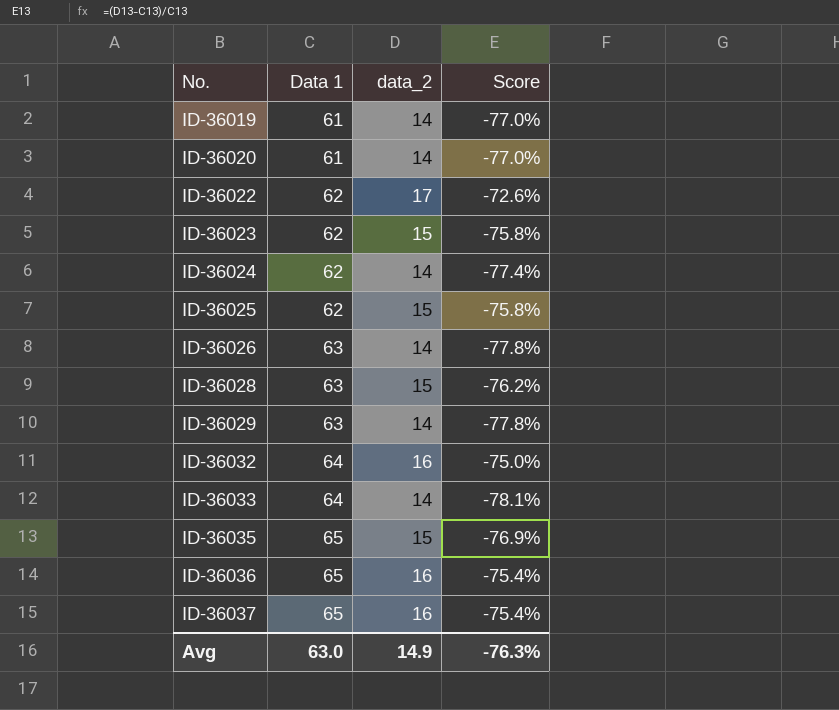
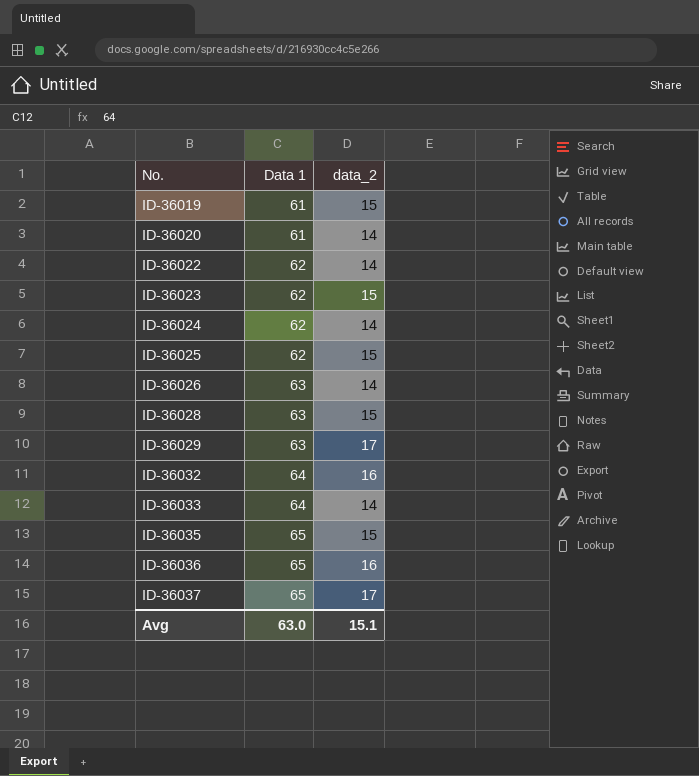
column Score | formula: ([data_2] - [Data 1]) / [Data 1] -> none
ID-36019 | data_2: 14 -> 15
ID-36022 | data_2: 17 -> 14
ID-36029 | data_2: 14 -> 17
ID-36037 | data_2: 16 -> 17
Avg | data_2: 14.9 -> 15.1

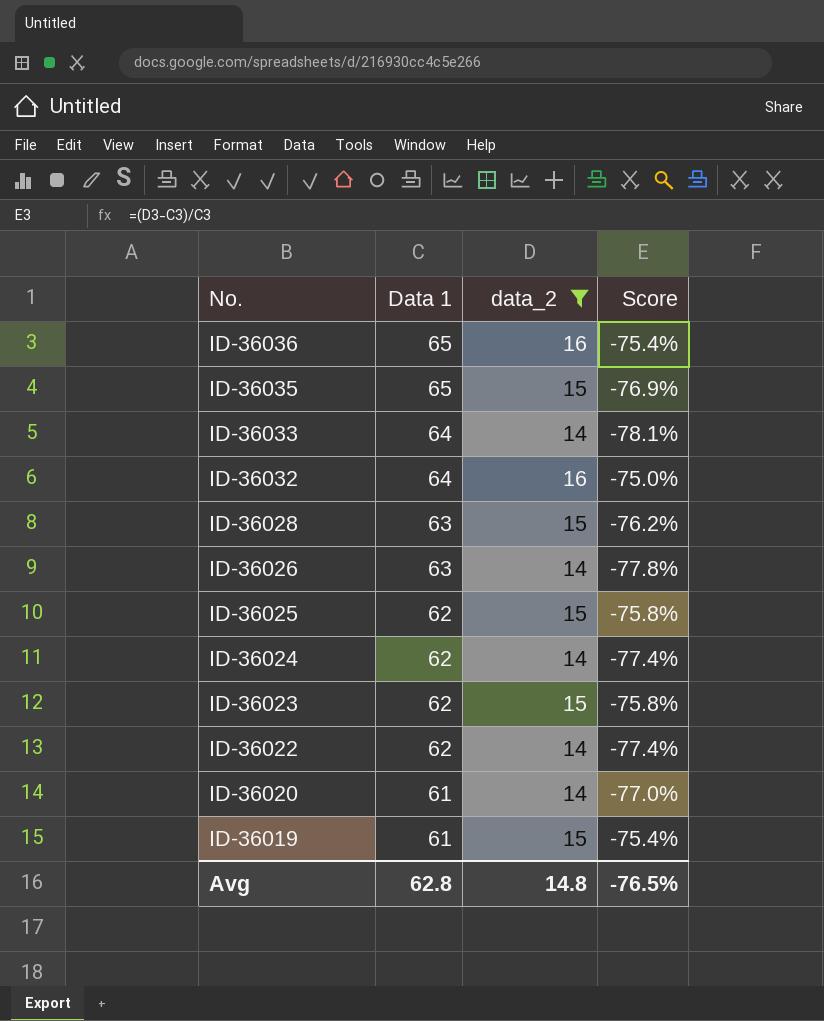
filter: none -> data_2 != 17
row order: No. ascending -> No. descending
column Score | formula: none -> ([data_2] - [Data 1]) / [Data 1]
Avg | Data 1: 63.0 -> 62.8
Avg | data_2: 15.1 -> 14.8

